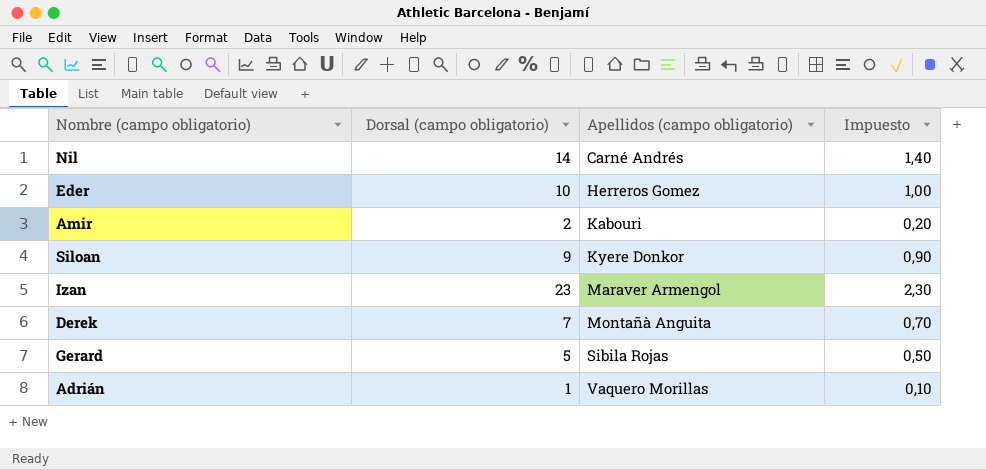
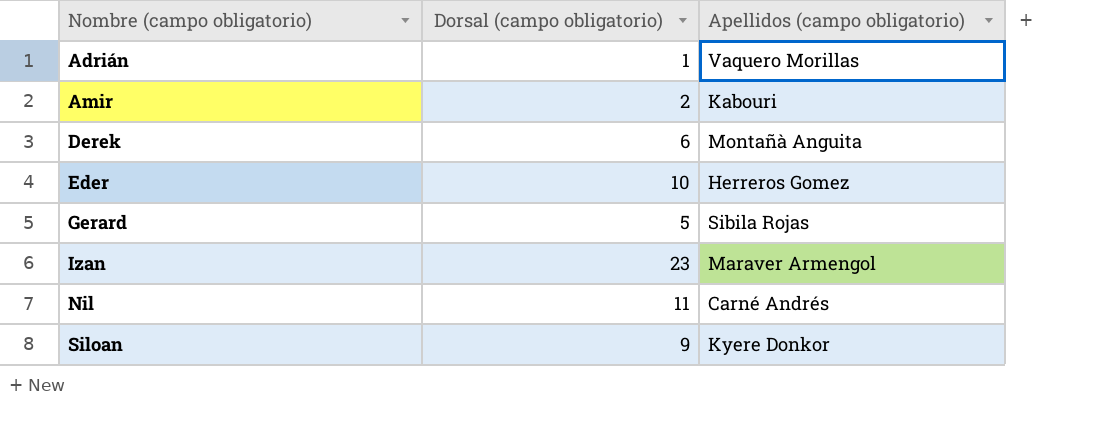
row order: Apellidos (campo obligatorio) ascending -> Nombre (campo obligatorio) ascending
column Impuesto | formula: [Dorsal (campo obligatorio)] * 0,1 -> none
Derek | Dorsal (campo obligatorio): 7 -> 6
Nil | Dorsal (campo obligatorio): 14 -> 11

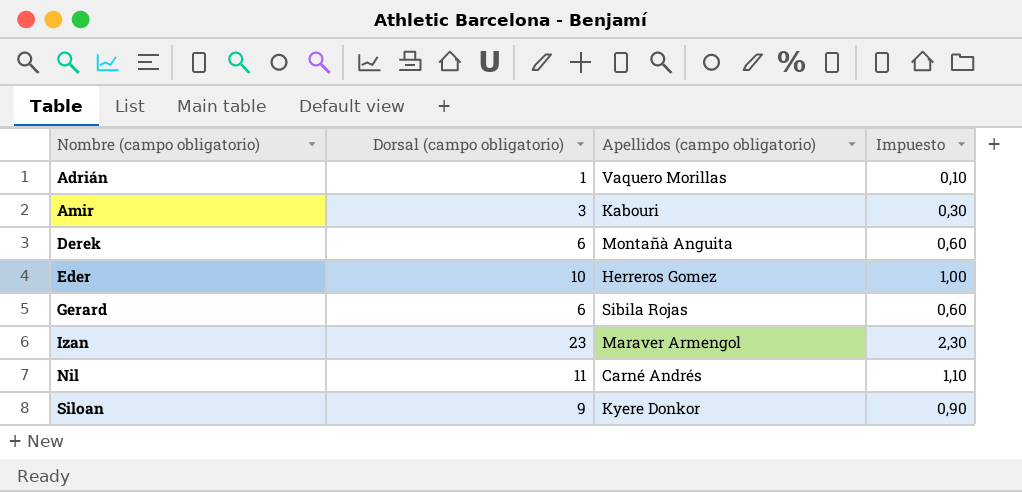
column Impuesto | formula: none -> [Dorsal (campo obligatorio)] * 0,1
Amir | Dorsal (campo obligatorio): 2 -> 3
Gerard | Dorsal (campo obligatorio): 5 -> 6

